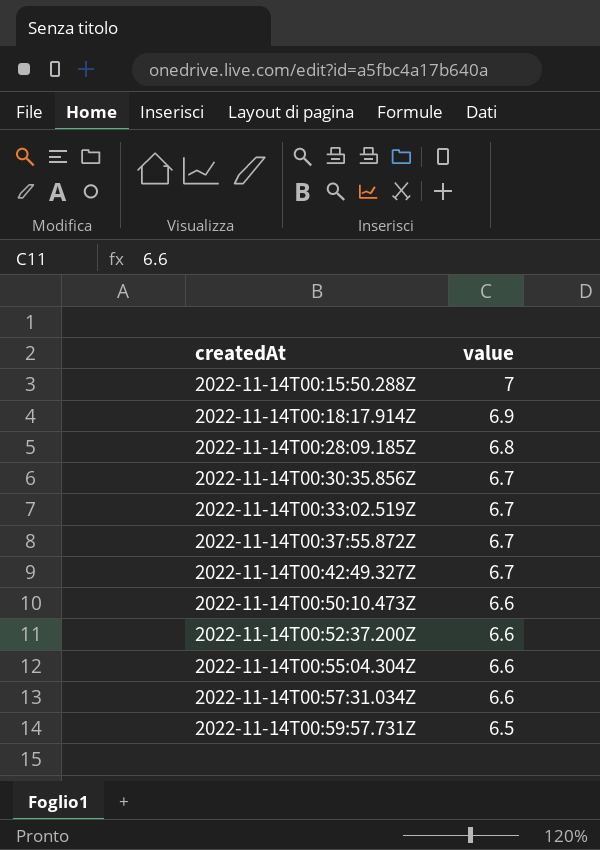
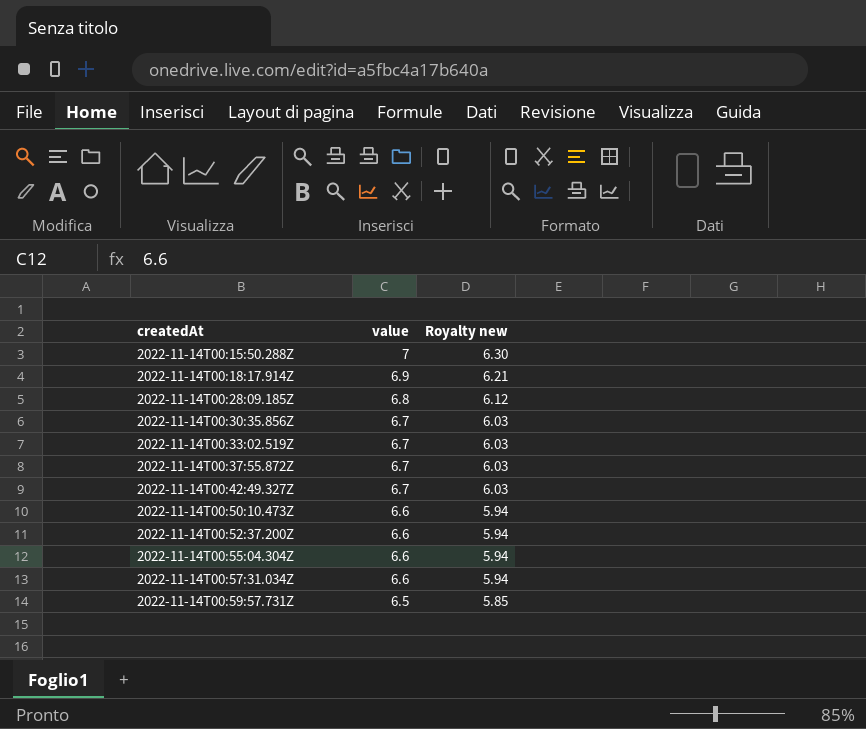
column Royalty new | formula: none -> [value] * 0.9

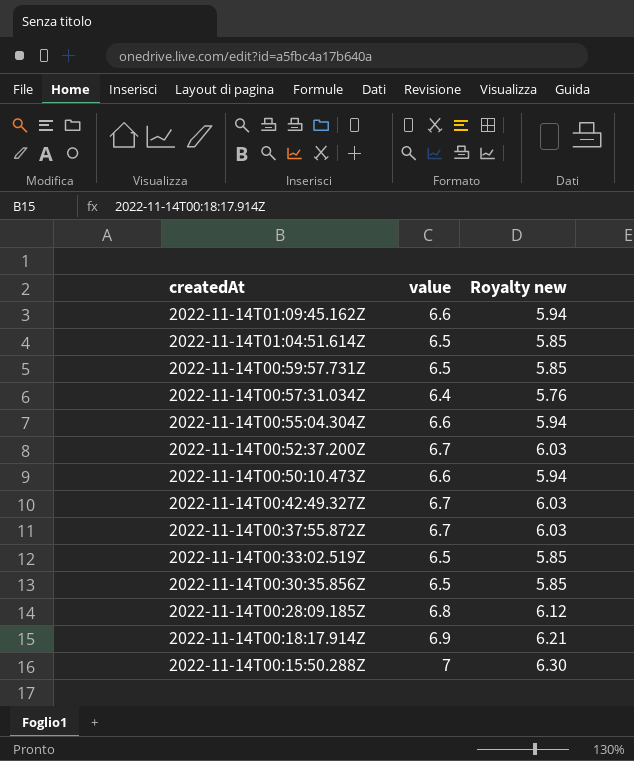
row order: createdAt ascending -> createdAt descending
row 2022-11-14T01:09:45.162Z: none -> 6.6 | 5.94
row 2022-11-14T01:04:51.614Z: none -> 6.5 | 5.85
2022-11-14T00:57:31.034Z | value: 6.6 -> 6.4
2022-11-14T00:57:31.034Z | Royalty new: 5.94 -> 5.76
2022-11-14T00:52:37.200Z | value: 6.6 -> 6.7
2022-11-14T00:52:37.200Z | Royalty new: 5.94 -> 6.03
2022-11-14T00:33:02.519Z | value: 6.7 -> 6.5
2022-11-14T00:33:02.519Z | Royalty new: 6.03 -> 5.85
2022-11-14T00:30:35.856Z | value: 6.7 -> 6.5
2022-11-14T00:30:35.856Z | Royalty new: 6.03 -> 5.85

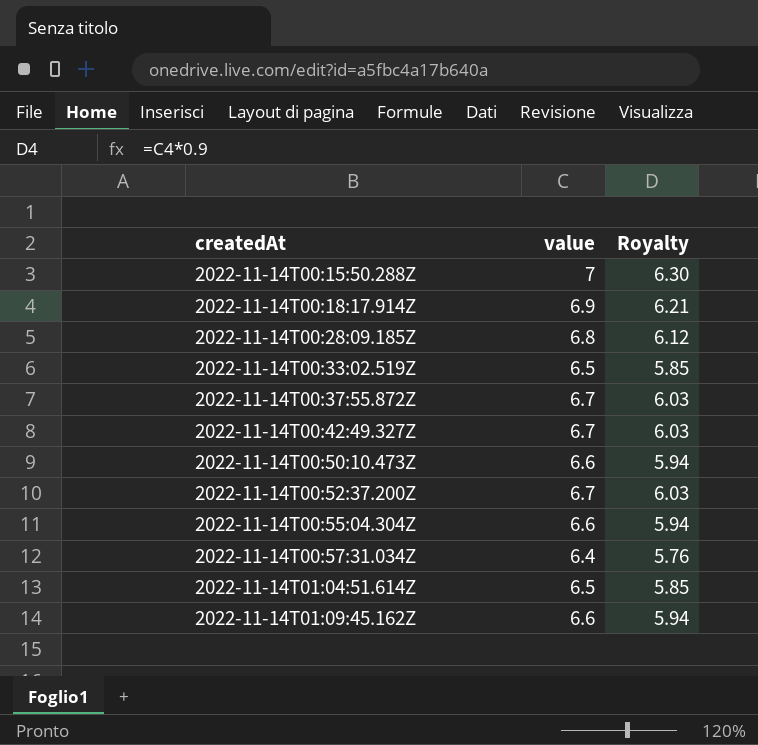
row order: createdAt descending -> createdAt ascending
column name: Royalty new -> Royalty
row 2022-11-14T00:59:57.731Z: 6.5 | 5.85 -> none
row 2022-11-14T00:30:35.856Z: 6.5 | 5.85 -> none

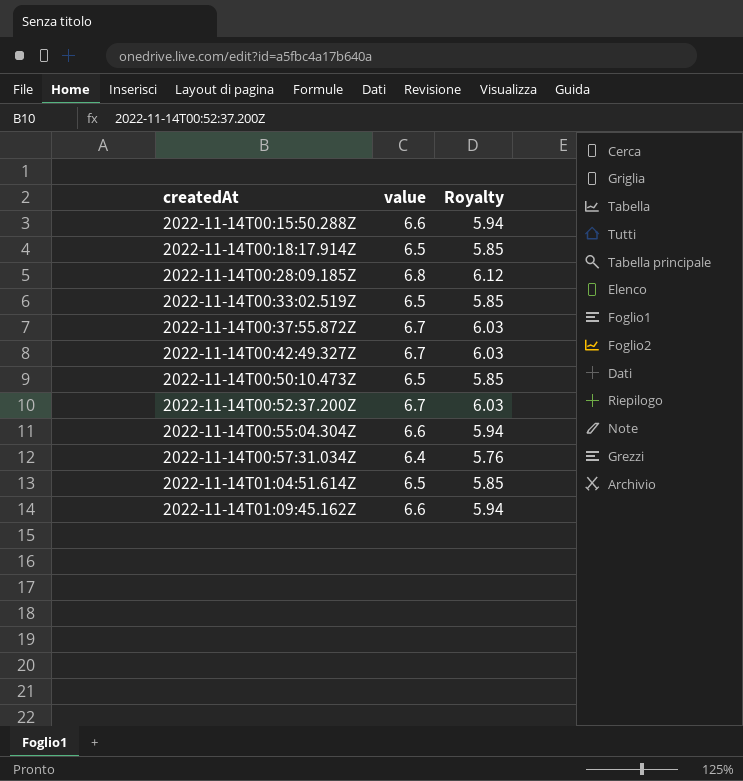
2022-11-14T00:15:50.288Z | value: 7 -> 6.6
2022-11-14T00:15:50.288Z | Royalty: 6.30 -> 5.94
2022-11-14T00:18:17.914Z | value: 6.9 -> 6.5
2022-11-14T00:18:17.914Z | Royalty: 6.21 -> 5.85
2022-11-14T00:50:10.473Z | value: 6.6 -> 6.5
2022-11-14T00:50:10.473Z | Royalty: 5.94 -> 5.85

